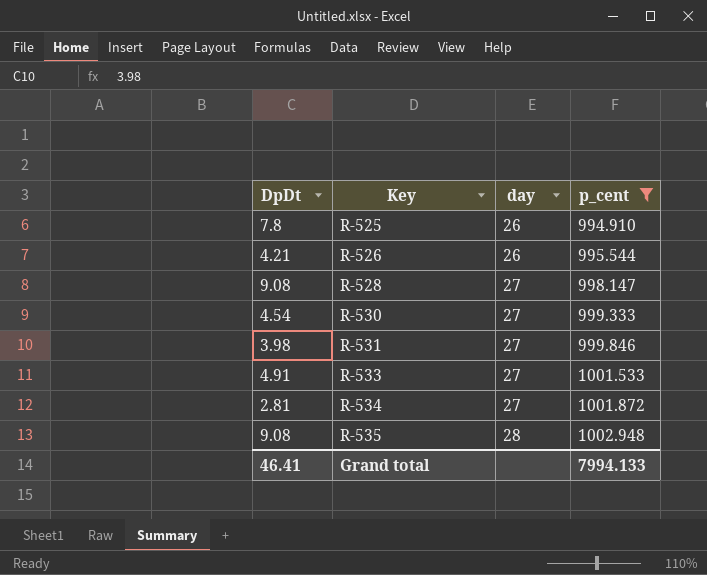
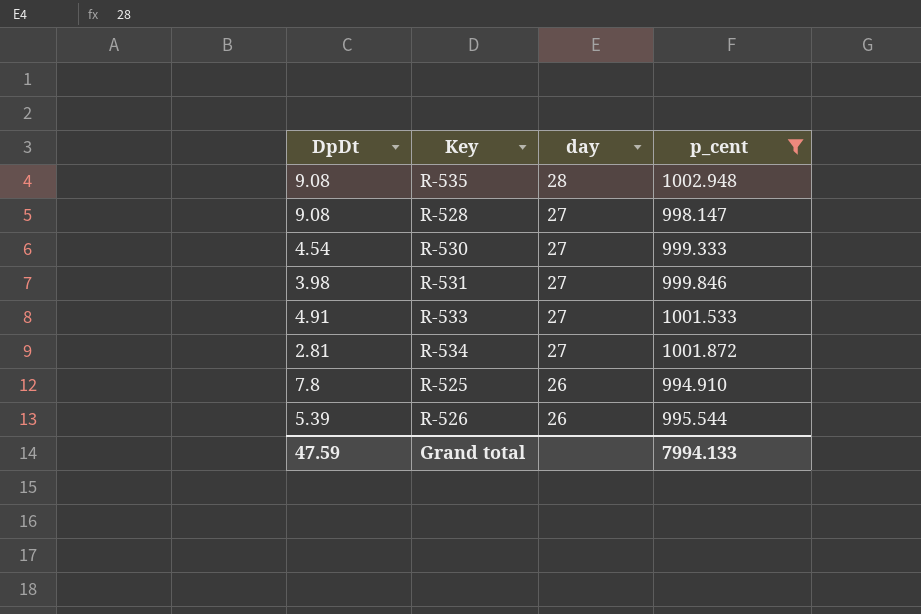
row order: Key ascending -> day descending
R-526 | DpDt: 4.21 -> 5.39
Grand total | DpDt: 46.41 -> 47.59

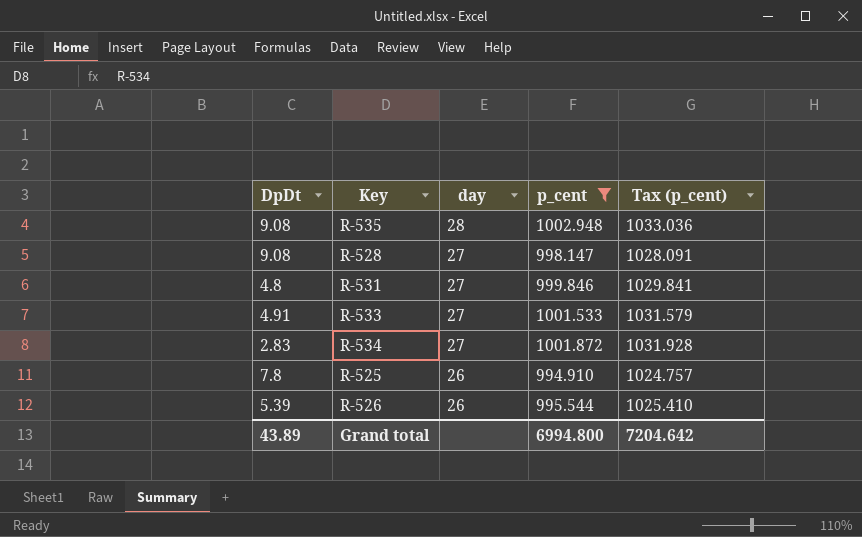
column Tax (p_cent) | formula: none -> [p_cent] * 1.03
row R-530: 4.54 | 27 | 999.333 -> none
R-531 | DpDt: 3.98 -> 4.8
R-534 | DpDt: 2.81 -> 2.83
Grand total | DpDt: 47.59 -> 43.89
Grand total | p_cent: 7994.133 -> 6994.800

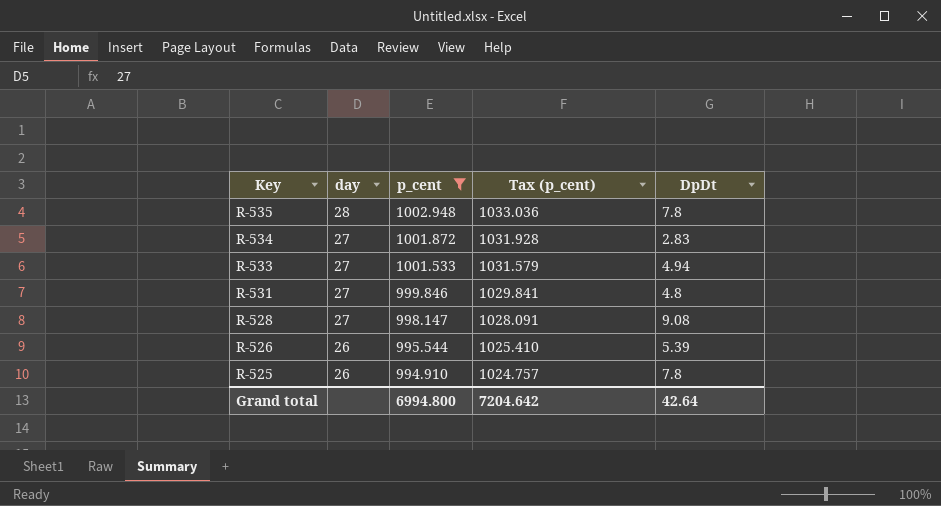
row order: day descending -> Key descending
column DpDt | position: 1 -> 5
R-535 | DpDt: 9.08 -> 7.8
R-533 | DpDt: 4.91 -> 4.94
Grand total | DpDt: 43.89 -> 42.64

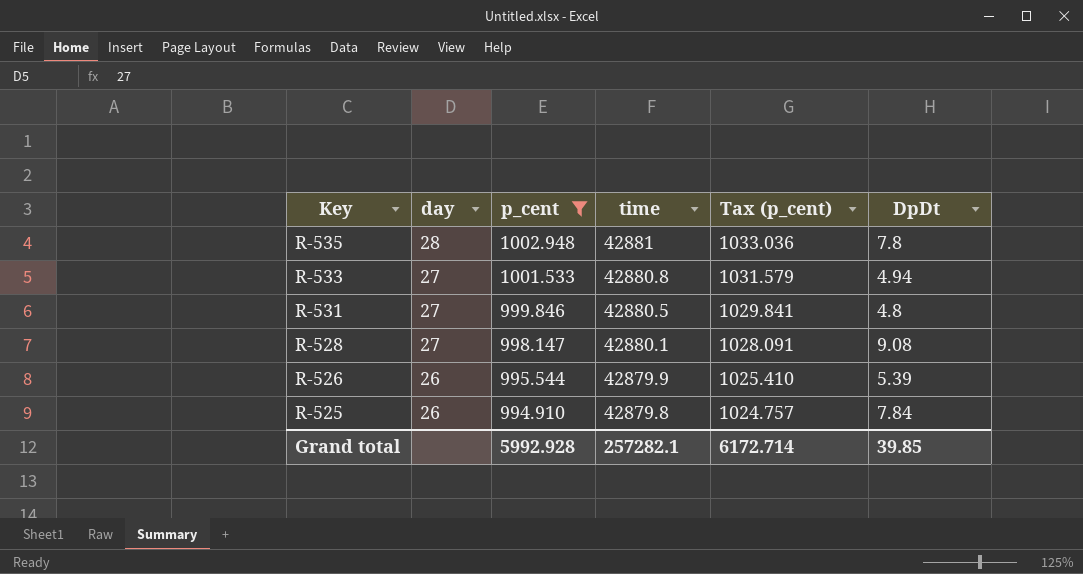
column time | position: none -> 4
row R-534: 27 | 1001.872 | 1031.928 | 2.83 -> none
R-525 | DpDt: 7.8 -> 7.84
Grand total | p_cent: 6994.800 -> 5992.928
Grand total | Tax (p_cent): 7204.642 -> 6172.714
Grand total | DpDt: 42.64 -> 39.85

